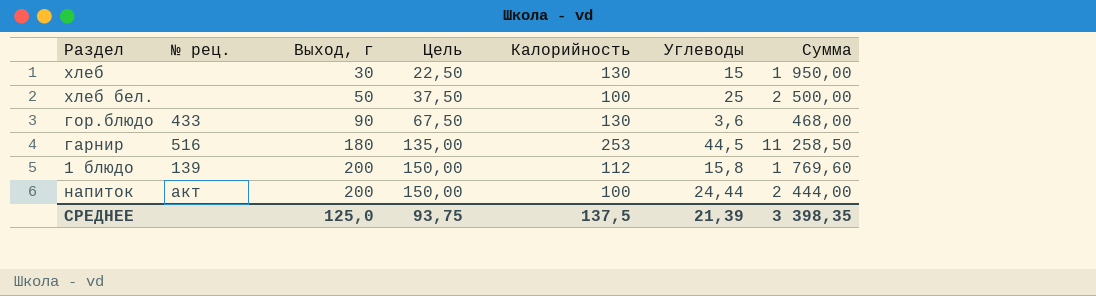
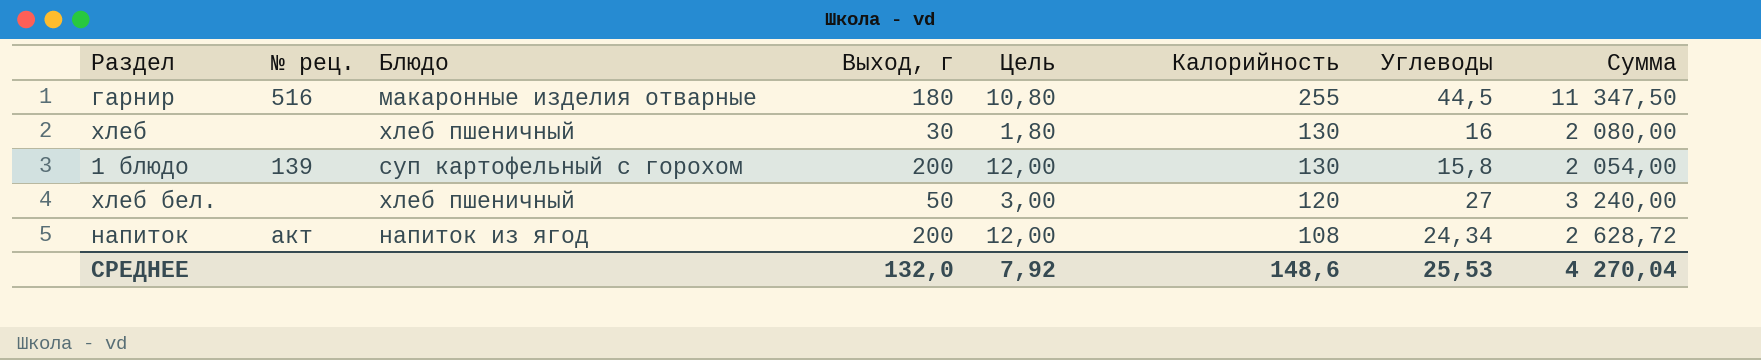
row order: Выход, г ascending -> Калорийность descending
column Блюдо | position: none -> 3
column Цель | formula: [Выход, г] * 0,75 -> [Выход, г] * 0,06
row гор.блюдо: 433 | 90 | 67,50 | 130 | 3,6 | 468,00 -> none
гарнир | Калорийность: 253 -> 255
гарнир | Сумма: 11 258,50 -> 11 347,50
хлеб | Углеводы: 15 -> 16
хлеб | Сумма: 1 950,00 -> 2 080,00
1 блюдо | Калорийность: 112 -> 130
1 блюдо | Сумма: 1 769,60 -> 2 054,00
хлеб бел. | Калорийность: 100 -> 120
хлеб бел. | Углеводы: 25 -> 27
хлеб бел. | Сумма: 2 500,00 -> 3 240,00
напиток | Калорийность: 100 -> 108
напиток | Углеводы: 24,44 -> 24,34
напиток | Сумма: 2 444,00 -> 2 628,72
СРЕДНЕЕ | Выход, г: 125,0 -> 132,0
СРЕДНЕЕ | Цель: 93,75 -> 7,92
СРЕДНЕЕ | Калорийность: 137,5 -> 148,6
СРЕДНЕЕ | Углеводы: 21,39 -> 25,53
СРЕДНЕЕ | Сумма: 3 398,35 -> 4 270,04

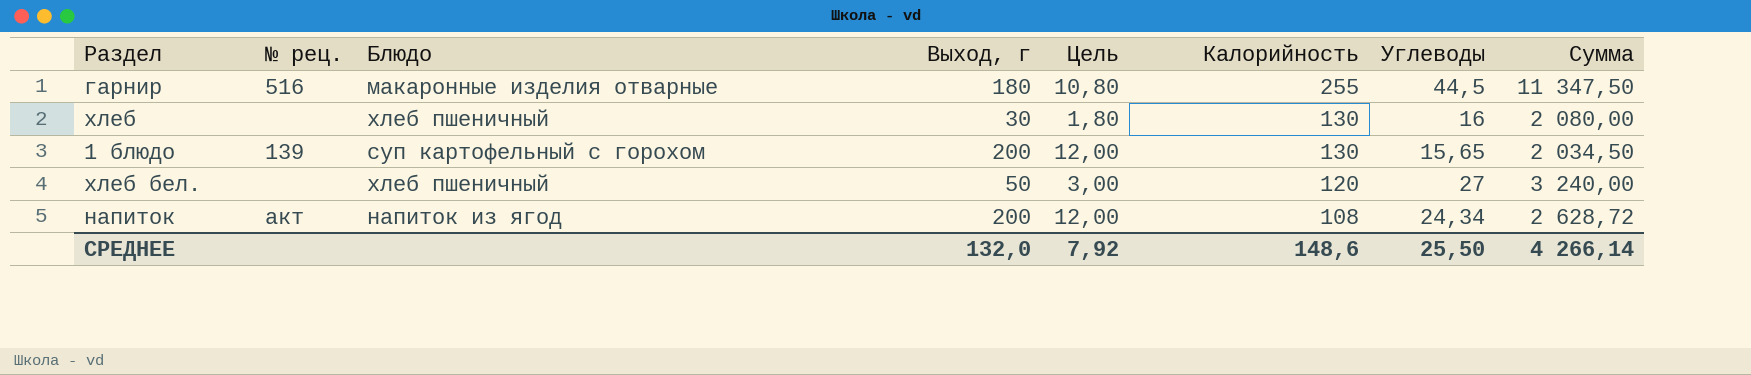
1 блюдо | Углеводы: 15,8 -> 15,65
1 блюдо | Сумма: 2 054,00 -> 2 034,50
СРЕДНЕЕ | Углеводы: 25,53 -> 25,50
СРЕДНЕЕ | Сумма: 4 270,04 -> 4 266,14

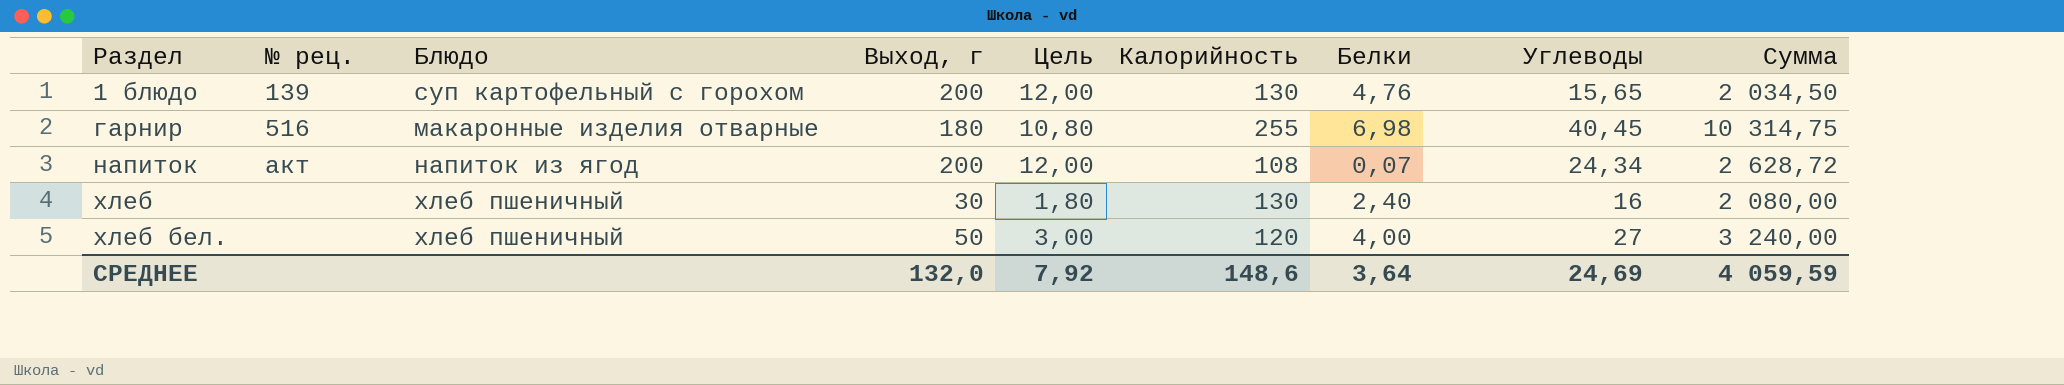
row order: Калорийность descending -> Раздел ascending
column Белки | position: none -> 7
гарнир | Углеводы: 44,5 -> 40,45
гарнир | Сумма: 11 347,50 -> 10 314,75
СРЕДНЕЕ | Углеводы: 25,50 -> 24,69
СРЕДНЕЕ | Сумма: 4 266,14 -> 4 059,59

